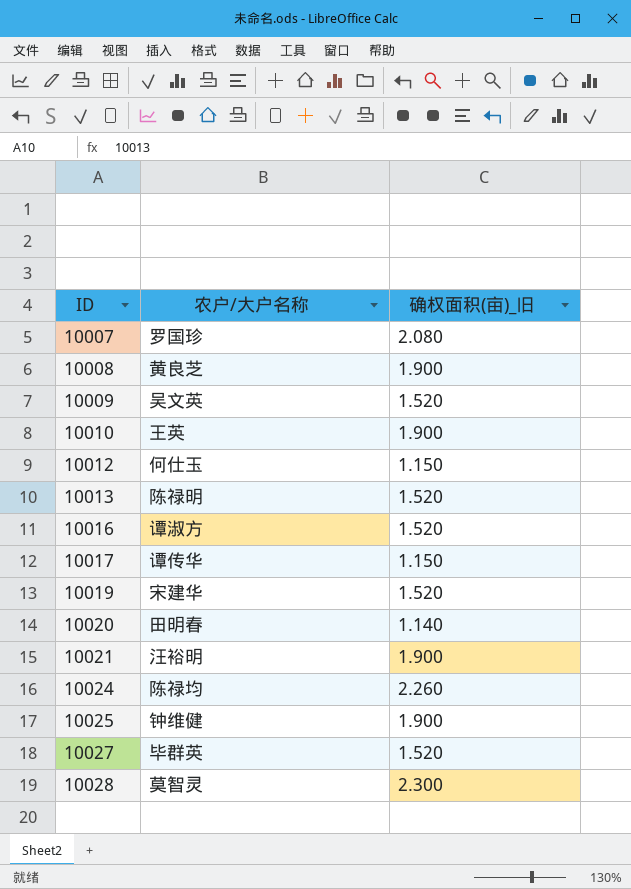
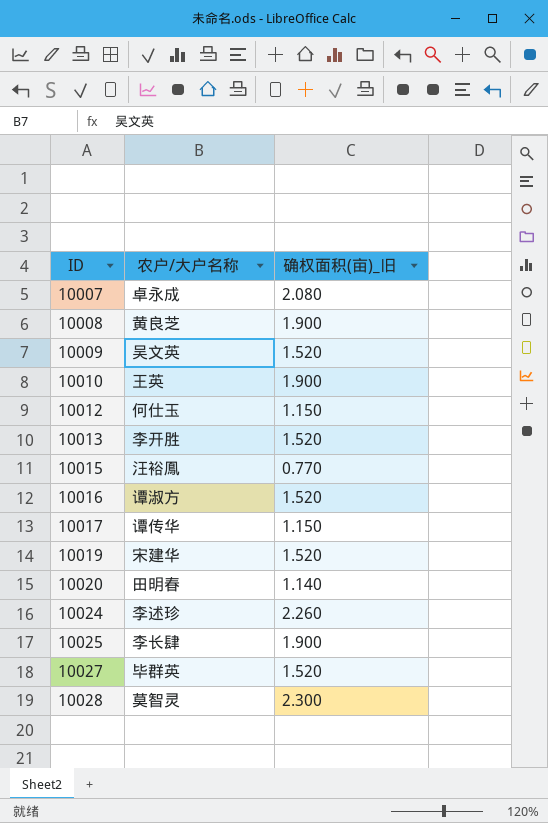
row 10021: 汪裕明 | 1.900 -> none
10007 | 农户/大户名称: 罗国珍 -> 卓永成
10013 | 农户/大户名称: 陈禄明 -> 李开胜
row 10015: none -> 汪裕鳯 | 0.770
10024 | 农户/大户名称: 陈禄均 -> 李述珍
10025 | 农户/大户名称: 钟维健 -> 李长肆

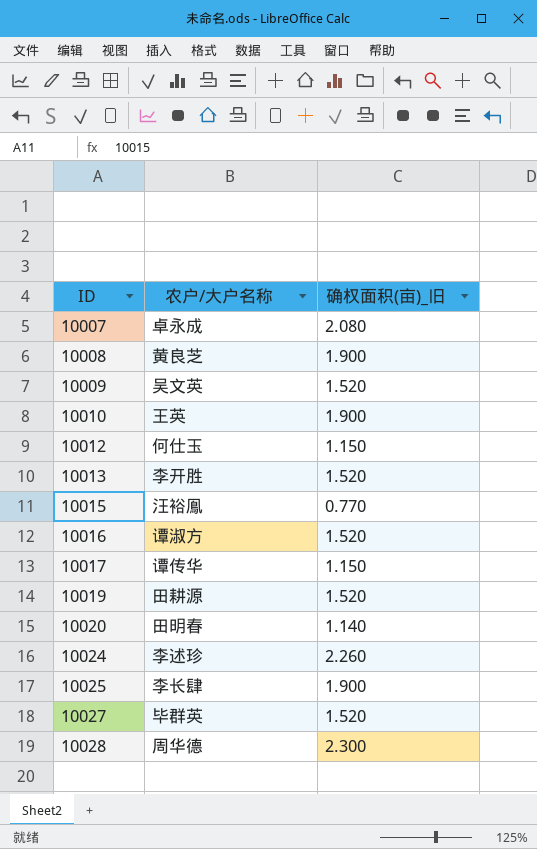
10019 | 农户/大户名称: 宋建华 -> 田耕源
10028 | 农户/大户名称: 莫智灵 -> 周华德

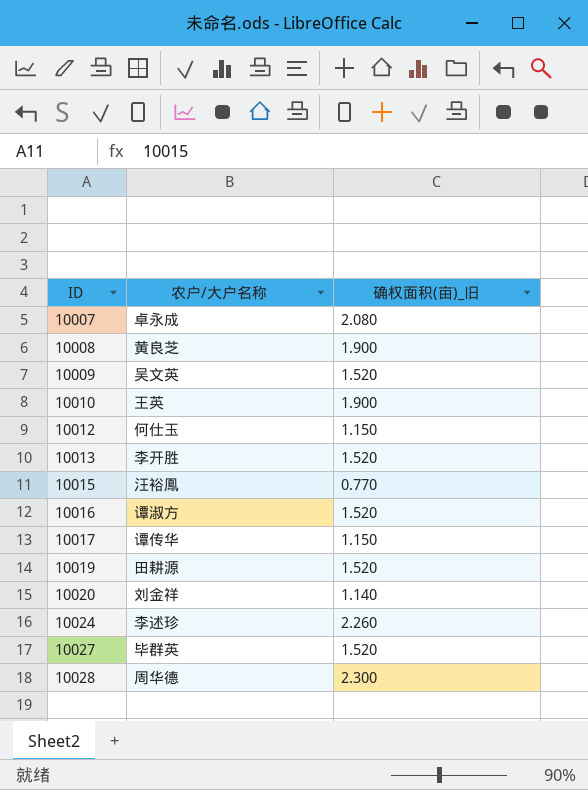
row 10025: 李长肆 | 1.900 -> none
10020 | 农户/大户名称: 田明春 -> 刘金祥

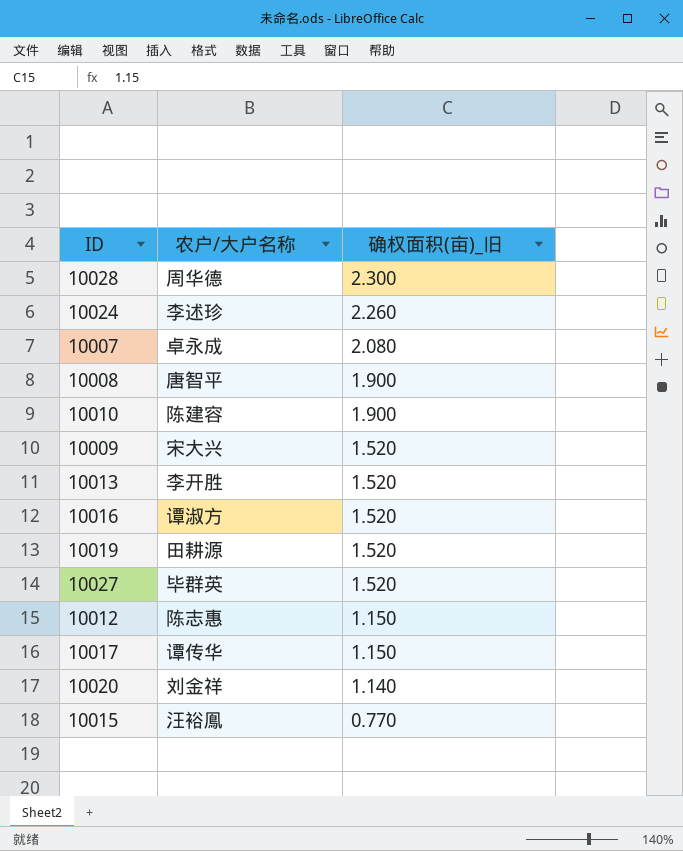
row order: ID ascending -> 确权面积(亩)_旧 descending
10008 | 农户/大户名称: 黄良芝 -> 唐智平
10010 | 农户/大户名称: 王英 -> 陈建容
10009 | 农户/大户名称: 吴文英 -> 宋大兴
10012 | 农户/大户名称: 何仕玉 -> 陈志惠

